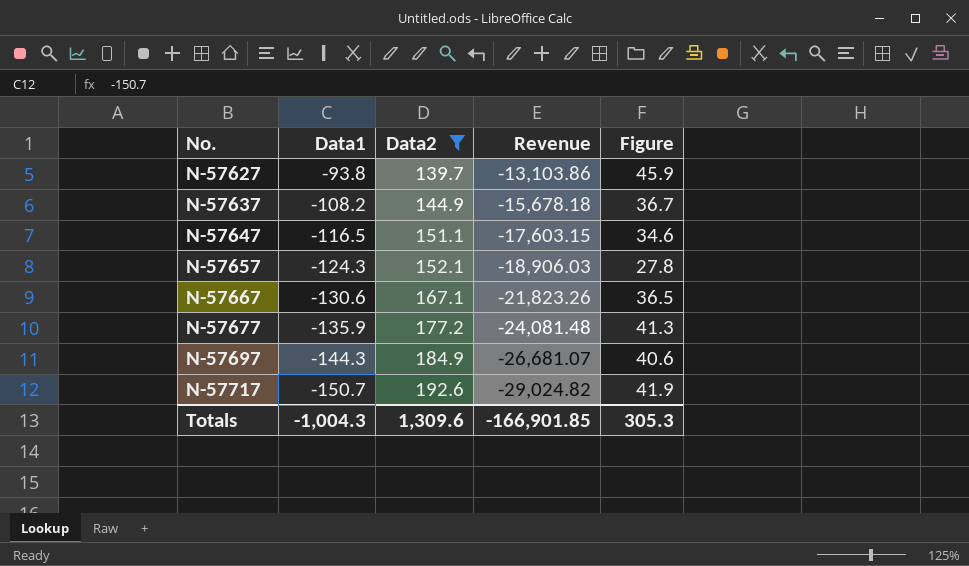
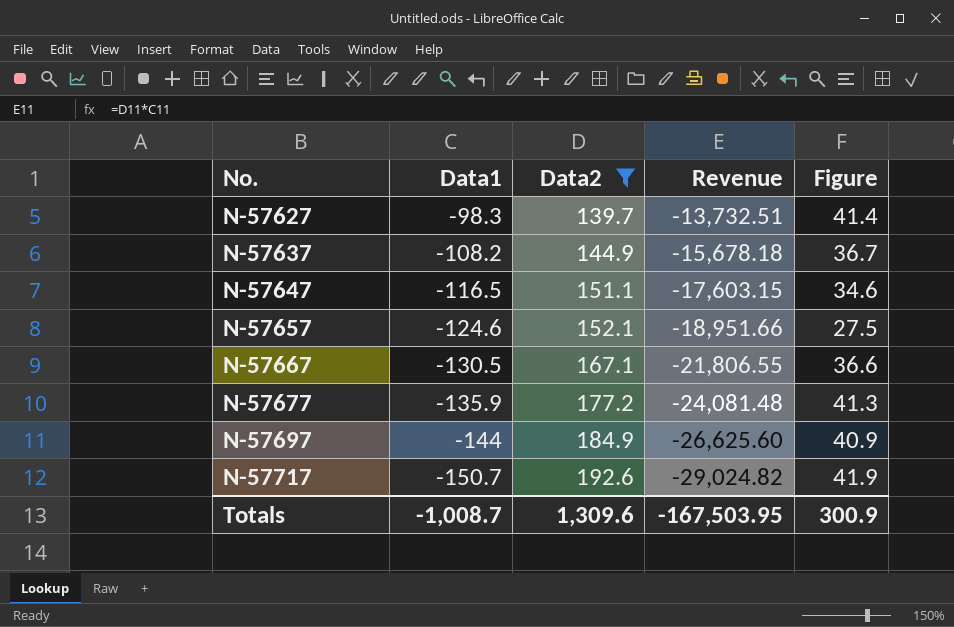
N-57627 | Data1: -93.8 -> -98.3
N-57627 | Revenue: -13,103.86 -> -13,732.51
N-57627 | Figure: 45.9 -> 41.4
N-57657 | Data1: -124.3 -> -124.6
N-57657 | Revenue: -18,906.03 -> -18,951.66
N-57657 | Figure: 27.8 -> 27.5
N-57667 | Data1: -130.6 -> -130.5
N-57667 | Revenue: -21,823.26 -> -21,806.55
N-57667 | Figure: 36.5 -> 36.6
N-57697 | Data1: -144.3 -> -144
N-57697 | Revenue: -26,681.07 -> -26,625.60
N-57697 | Figure: 40.6 -> 40.9
Totals | Data1: -1,004.3 -> -1,008.7
Totals | Revenue: -166,901.85 -> -167,503.95
Totals | Figure: 305.3 -> 300.9

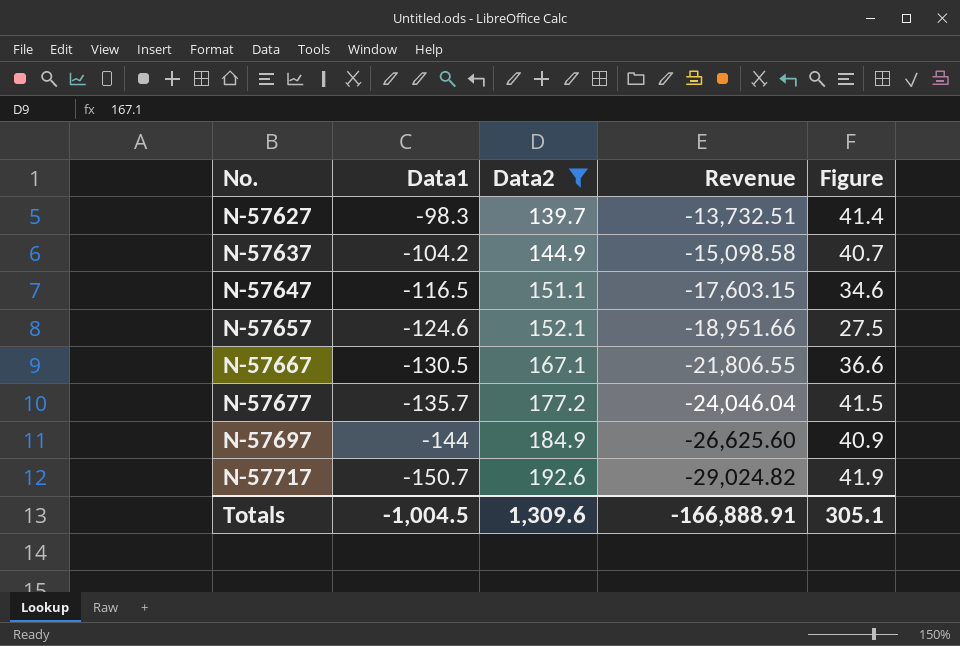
N-57637 | Data1: -108.2 -> -104.2
N-57637 | Revenue: -15,678.18 -> -15,098.58
N-57637 | Figure: 36.7 -> 40.7
N-57677 | Data1: -135.9 -> -135.7
N-57677 | Revenue: -24,081.48 -> -24,046.04
N-57677 | Figure: 41.3 -> 41.5
Totals | Data1: -1,008.7 -> -1,004.5
Totals | Revenue: -167,503.95 -> -166,888.91
Totals | Figure: 300.9 -> 305.1

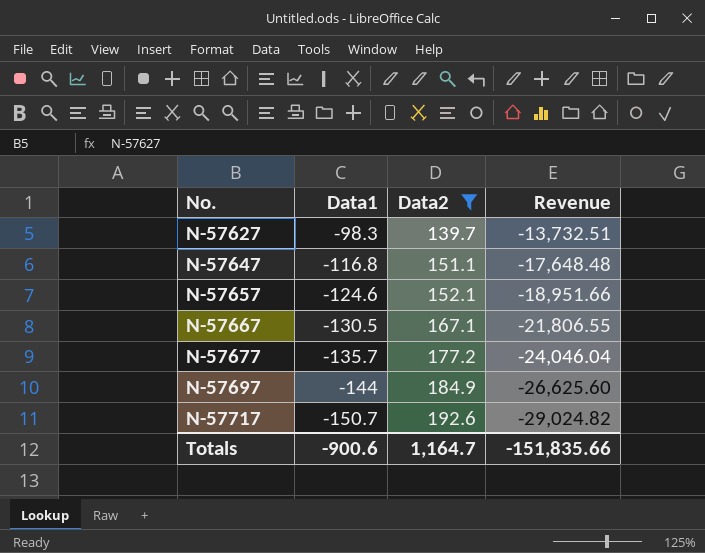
column Figure | formula: [Data1] + [Data2] -> none
row N-57637: -104.2 | 144.9 | -15,098.58 | 40.7 -> none
N-57647 | Data1: -116.5 -> -116.8
N-57647 | Revenue: -17,603.15 -> -17,648.48
Totals | Data1: -1,004.5 -> -900.6
Totals | Data2: 1,309.6 -> 1,164.7
Totals | Revenue: -166,888.91 -> -151,835.66

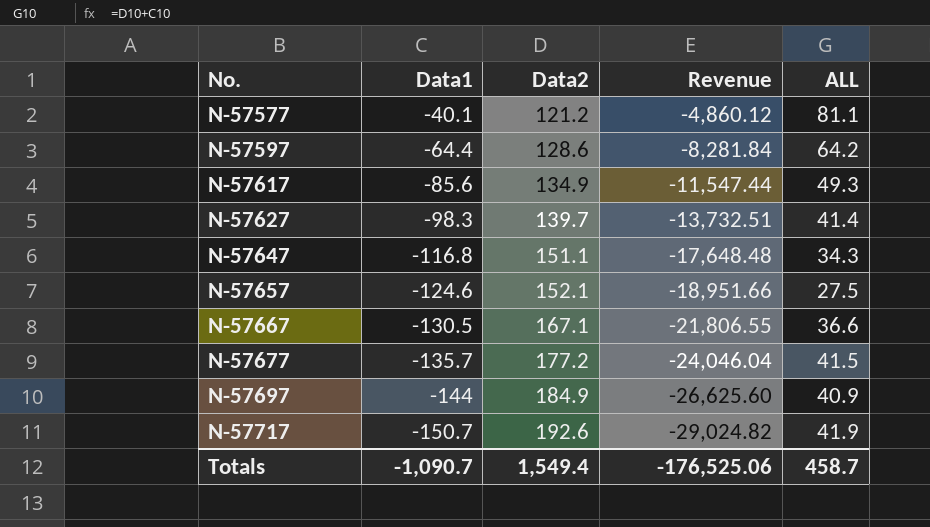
filter: Data2 >= 139.7 -> none
column ALL | formula: none -> [Data1] + [Data2]
Totals | Data1: -900.6 -> -1,090.7
Totals | Data2: 1,164.7 -> 1,549.4
Totals | Revenue: -151,835.66 -> -176,525.06

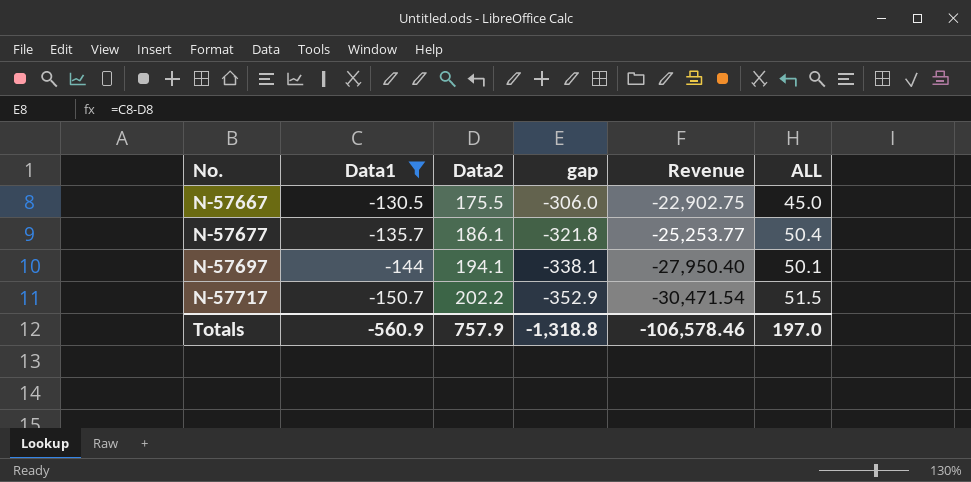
filter: none -> Data1 <= -130.5
column gap | formula: none -> [Data1] - [Data2]
N-57667 | Data2: 167.1 -> 175.5
N-57667 | Revenue: -21,806.55 -> -22,902.75
N-57667 | ALL: 36.6 -> 45.0
N-57677 | Data2: 177.2 -> 186.1
N-57677 | Revenue: -24,046.04 -> -25,253.77
N-57677 | ALL: 41.5 -> 50.4
N-57697 | Data2: 184.9 -> 194.1
N-57697 | Revenue: -26,625.60 -> -27,950.40
N-57697 | ALL: 40.9 -> 50.1
N-57717 | Data2: 192.6 -> 202.2
N-57717 | Revenue: -29,024.82 -> -30,471.54
N-57717 | ALL: 41.9 -> 51.5
Totals | Data1: -1,090.7 -> -560.9
Totals | Data2: 1,549.4 -> 757.9
Totals | Revenue: -176,525.06 -> -106,578.46
Totals | ALL: 458.7 -> 197.0

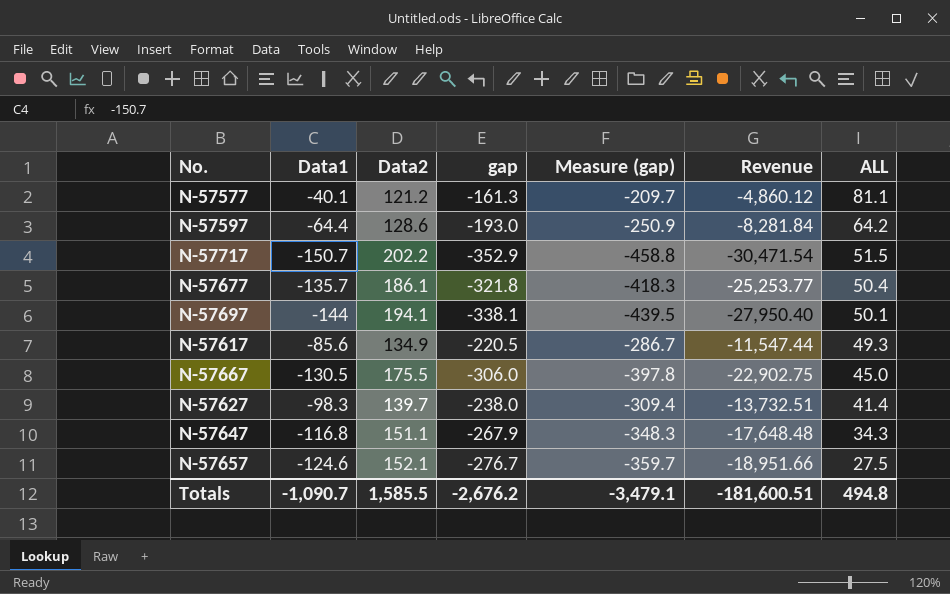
filter: Data1 <= -130.5 -> none
row order: No. ascending -> ALL descending
column Measure (gap) | formula: none -> [gap] * 1.3
Totals | Data1: -560.9 -> -1,090.7
Totals | Data2: 757.9 -> 1,585.5
Totals | gap: -1,318.8 -> -2,676.2
Totals | Revenue: -106,578.46 -> -181,600.51
Totals | ALL: 197.0 -> 494.8

